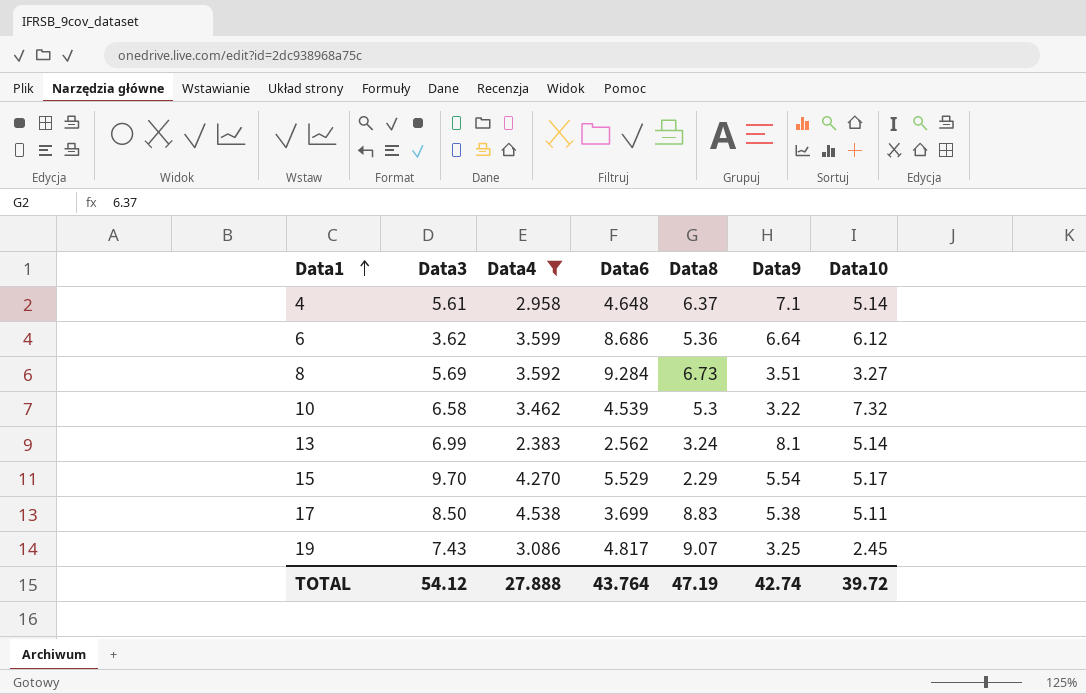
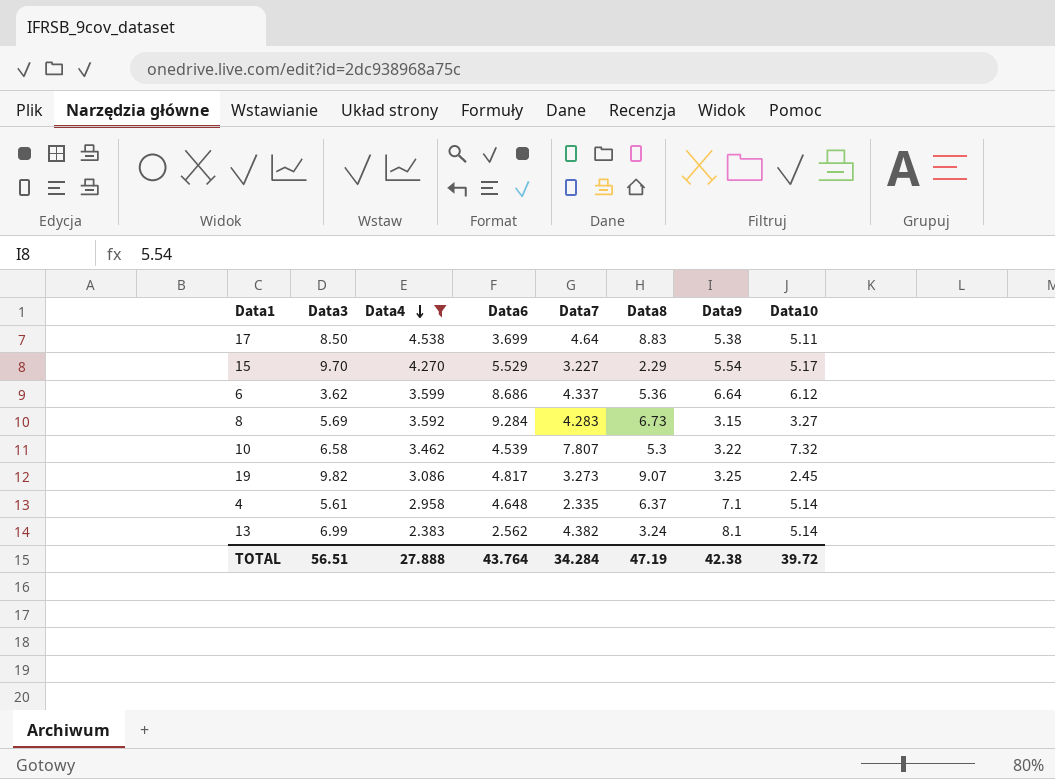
row order: Data1 ascending -> Data4 descending
column Data7 | position: none -> 5
8 | Data9: 3.51 -> 3.15
19 | Data3: 7.43 -> 9.82
TOTAL | Data3: 54.12 -> 56.51
TOTAL | Data9: 42.74 -> 42.38

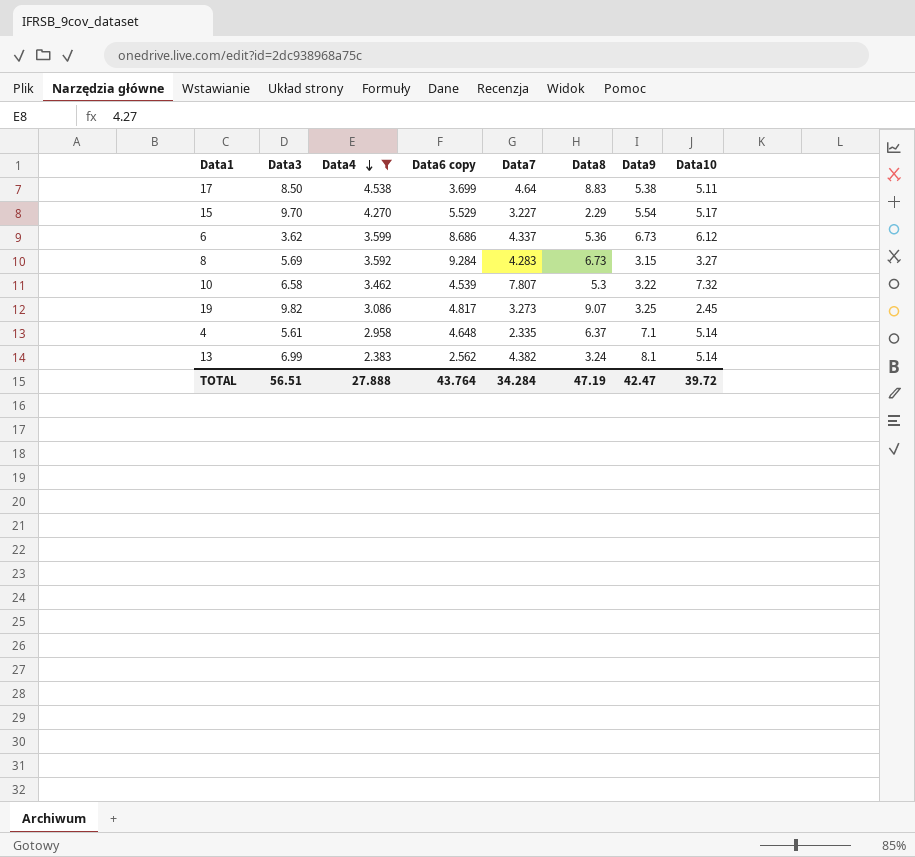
column name: Data6 -> Data6 copy
6 | Data9: 6.64 -> 6.73
TOTAL | Data9: 42.38 -> 42.47

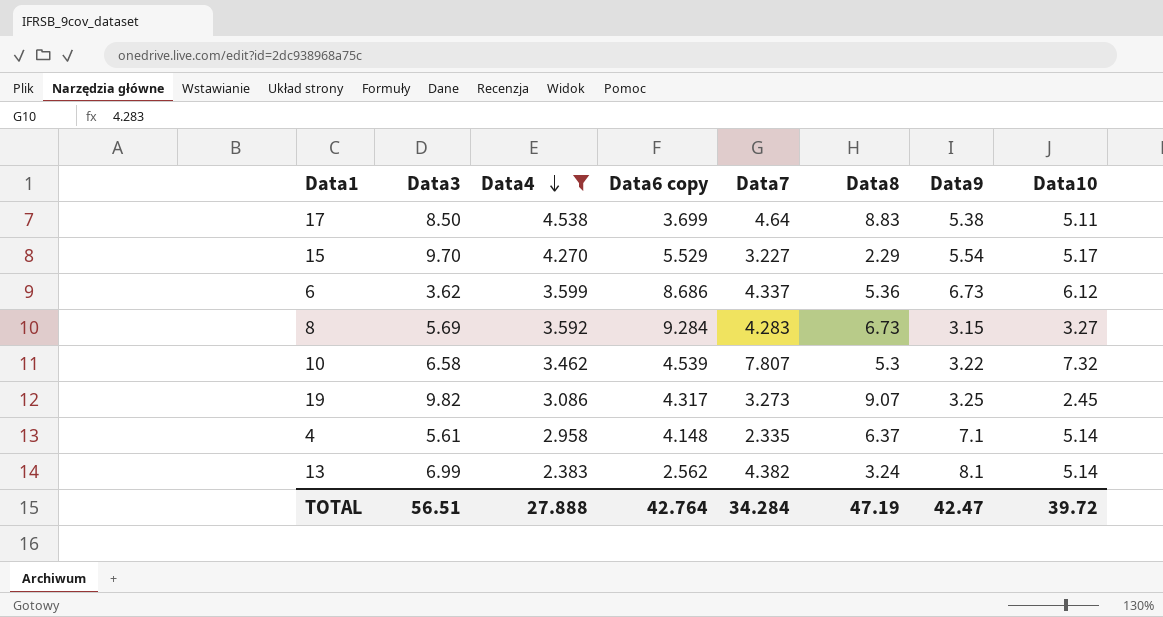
19 | Data6 copy: 4.817 -> 4.317
4 | Data6 copy: 4.648 -> 4.148
TOTAL | Data6 copy: 43.764 -> 42.764

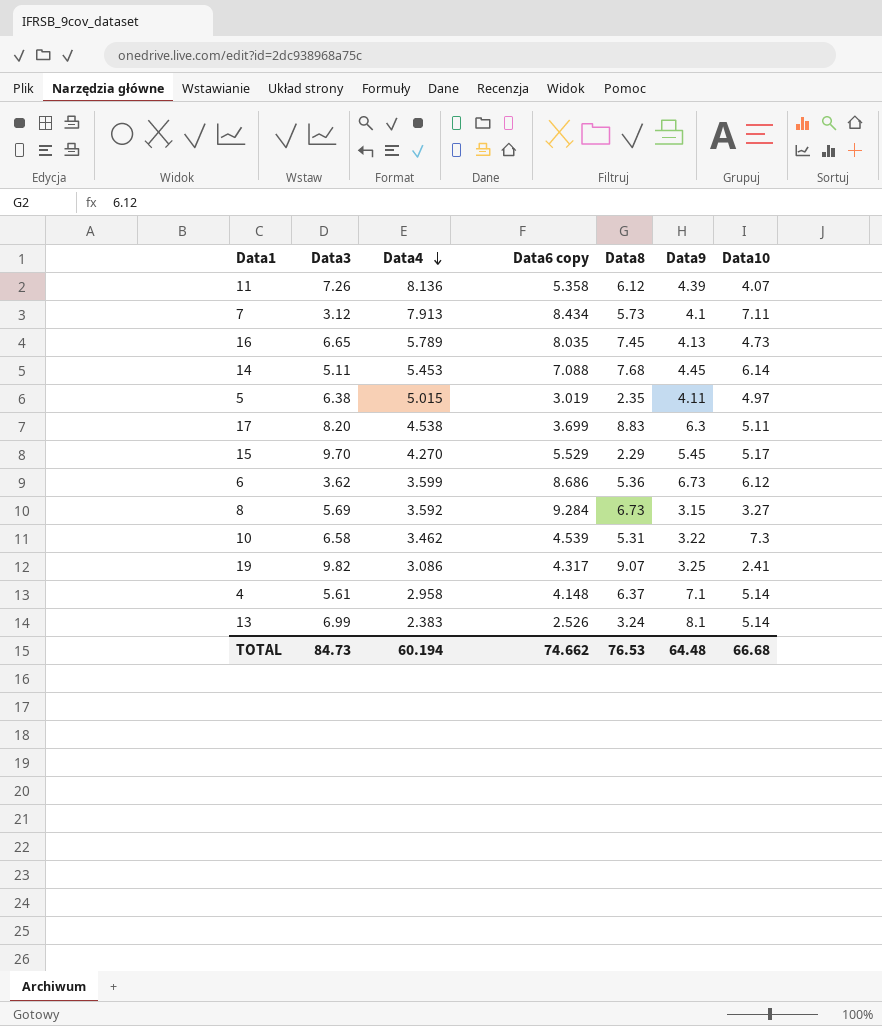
filter: Data4 <= 4.538 -> none
column Data7 | position: 5 -> none
17 | Data3: 8.50 -> 8.20
17 | Data9: 5.38 -> 6.3
15 | Data9: 5.54 -> 5.45
10 | Data8: 5.3 -> 5.31
10 | Data10: 7.32 -> 7.3
19 | Data10: 2.45 -> 2.41
13 | Data6 copy: 2.562 -> 2.526
TOTAL | Data3: 56.51 -> 84.73
TOTAL | Data4: 27.888 -> 60.194
TOTAL | Data6 copy: 42.764 -> 74.662
TOTAL | Data8: 47.19 -> 76.53
TOTAL | Data9: 42.47 -> 64.48
TOTAL | Data10: 39.72 -> 66.68

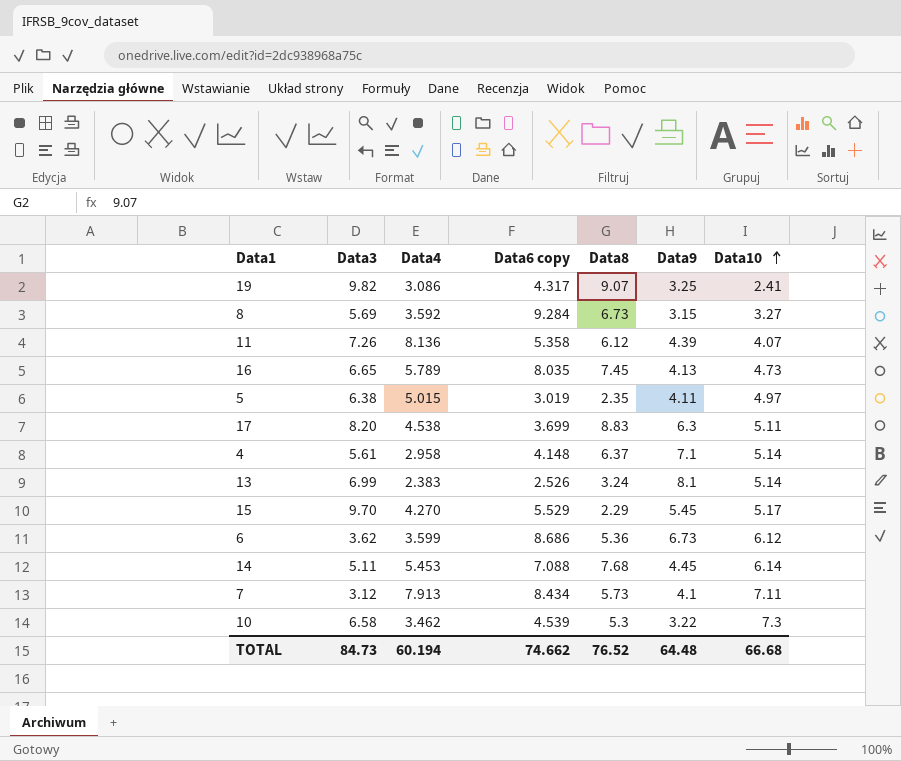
row order: Data4 descending -> Data10 ascending
10 | Data8: 5.31 -> 5.3
TOTAL | Data8: 76.53 -> 76.52

